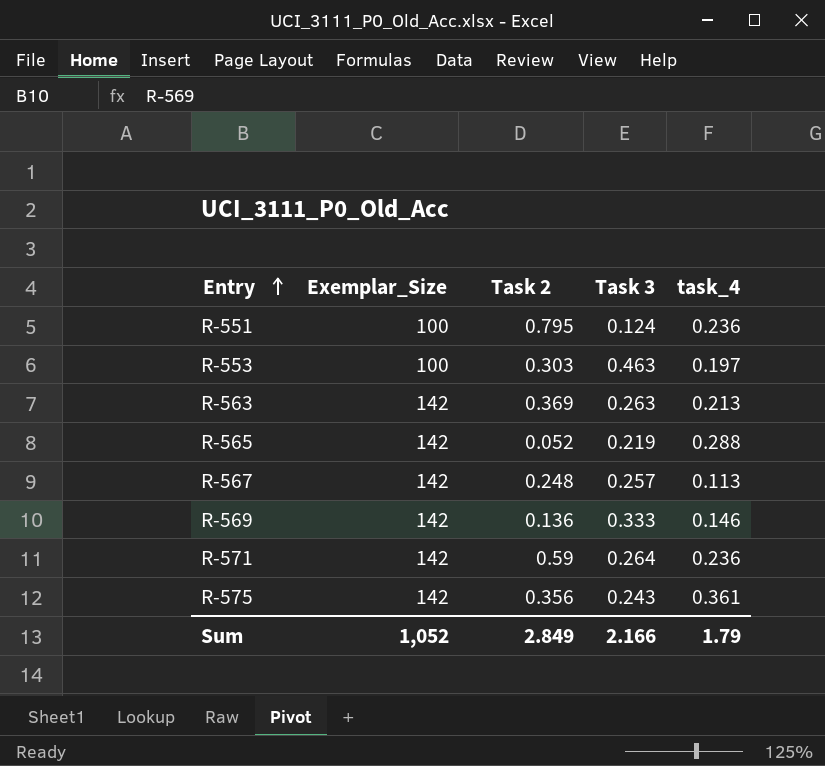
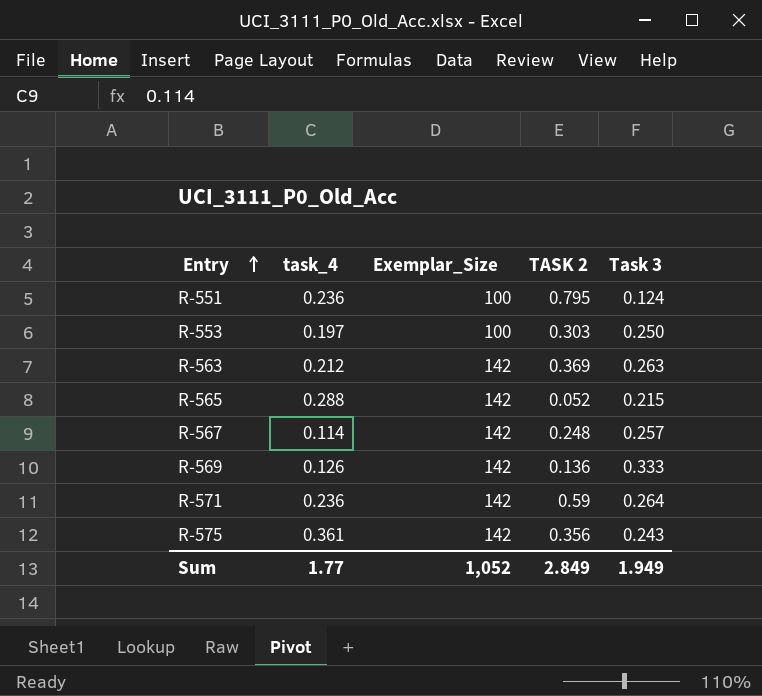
column task_4 | position: 5 -> 2
column name: Task 2 -> TASK 2
R-553 | Task 3: 0.463 -> 0.250
R-563 | task_4: 0.213 -> 0.212
R-565 | Task 3: 0.219 -> 0.215
R-567 | task_4: 0.113 -> 0.114
R-569 | task_4: 0.146 -> 0.126
Sum | task_4: 1.79 -> 1.77
Sum | Task 3: 2.166 -> 1.949

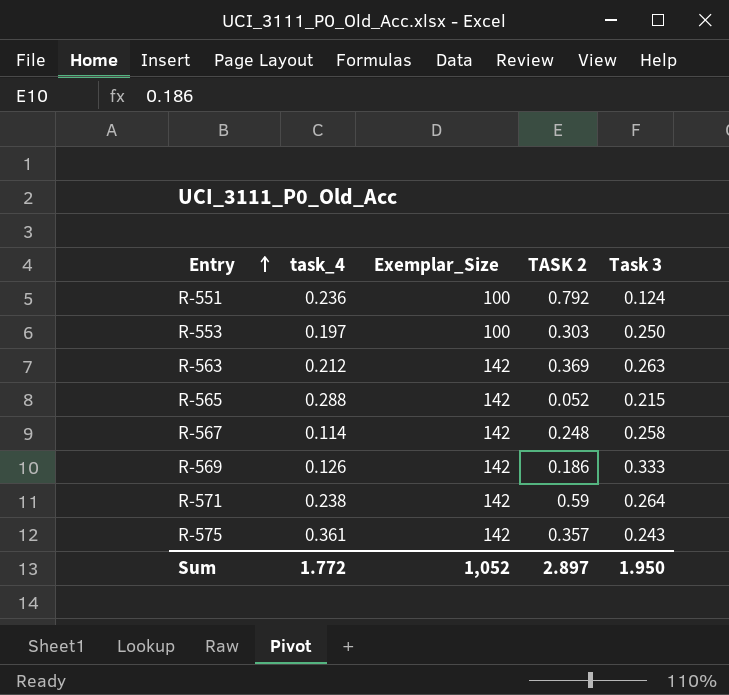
R-551 | TASK 2: 0.795 -> 0.792
R-567 | Task 3: 0.257 -> 0.258
R-569 | TASK 2: 0.136 -> 0.186
R-571 | task_4: 0.236 -> 0.238
R-575 | TASK 2: 0.356 -> 0.357
Sum | task_4: 1.77 -> 1.772
Sum | TASK 2: 2.849 -> 2.897
Sum | Task 3: 1.949 -> 1.950

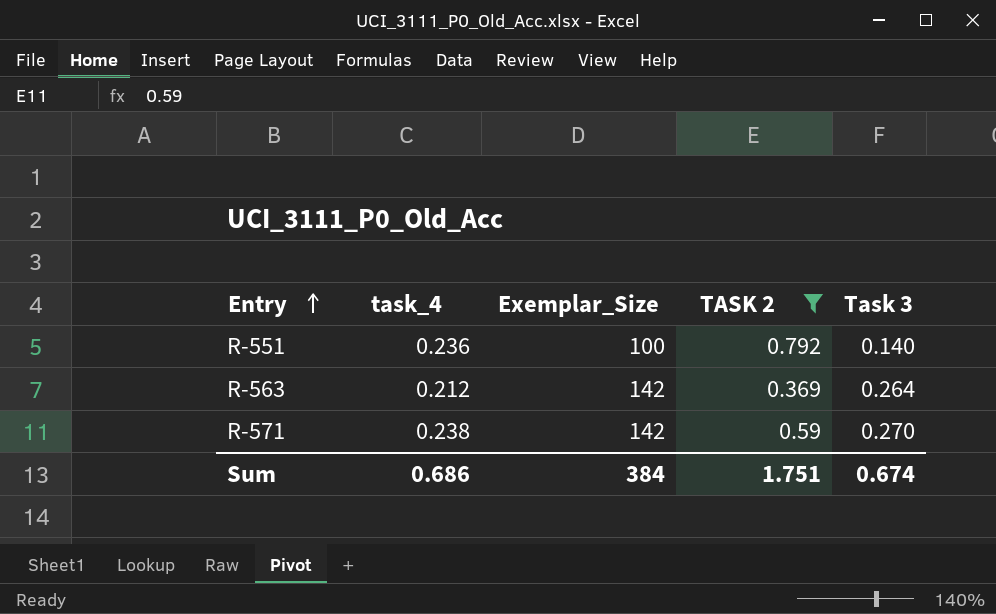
filter: none -> TASK 2 >= 0.369
R-551 | Task 3: 0.124 -> 0.140
R-563 | Task 3: 0.263 -> 0.264
R-571 | Task 3: 0.264 -> 0.270
Sum | task_4: 1.772 -> 0.686
Sum | Exemplar_Size: 1,052 -> 384
Sum | TASK 2: 2.897 -> 1.751
Sum | Task 3: 1.950 -> 0.674

